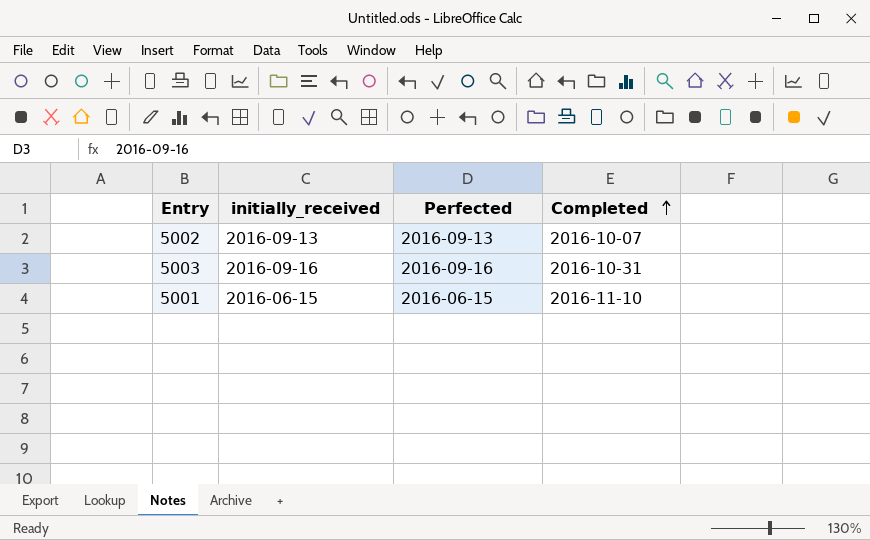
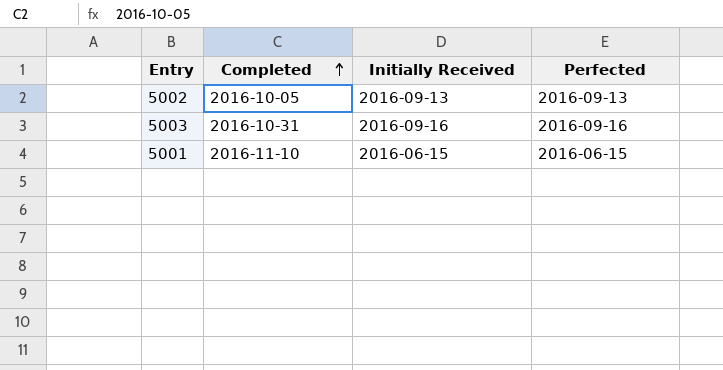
column Completed | position: 4 -> 2
column name: initially_received -> Initially Received
5002 | Completed: 2016-10-07 -> 2016-10-05

